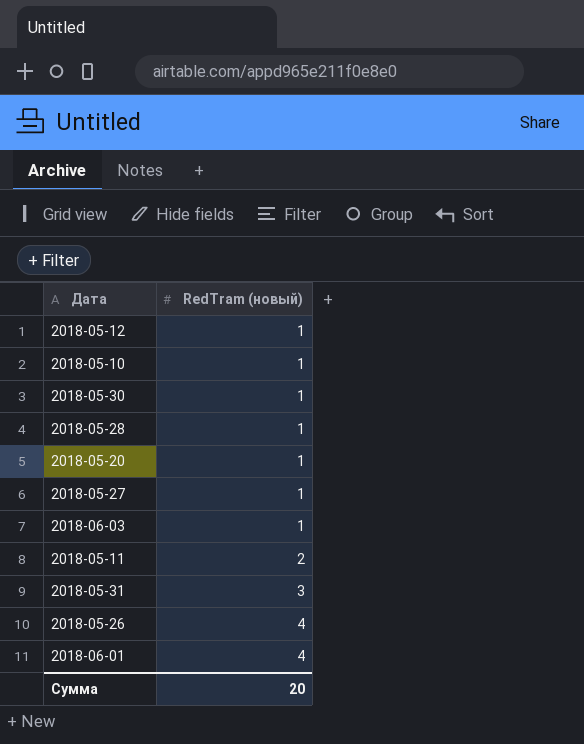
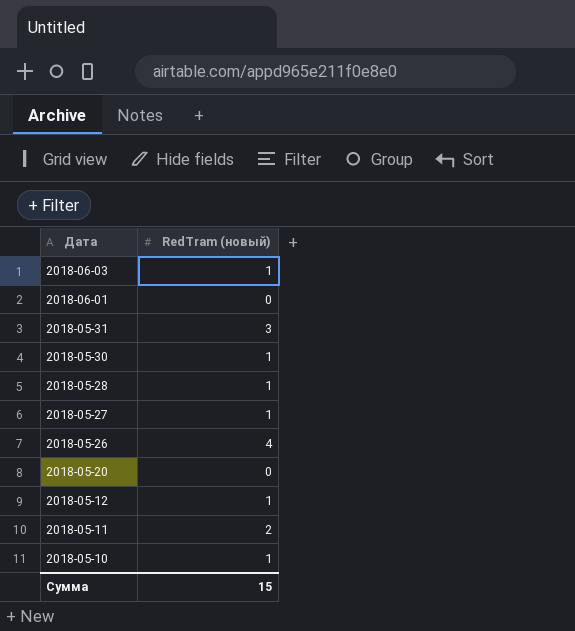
row order: RedTram (новый) ascending -> Дата descending
2018-06-01 | RedTram (новый): 4 -> 0
2018-05-20 | RedTram (новый): 1 -> 0
Сумма | RedTram (новый): 20 -> 15

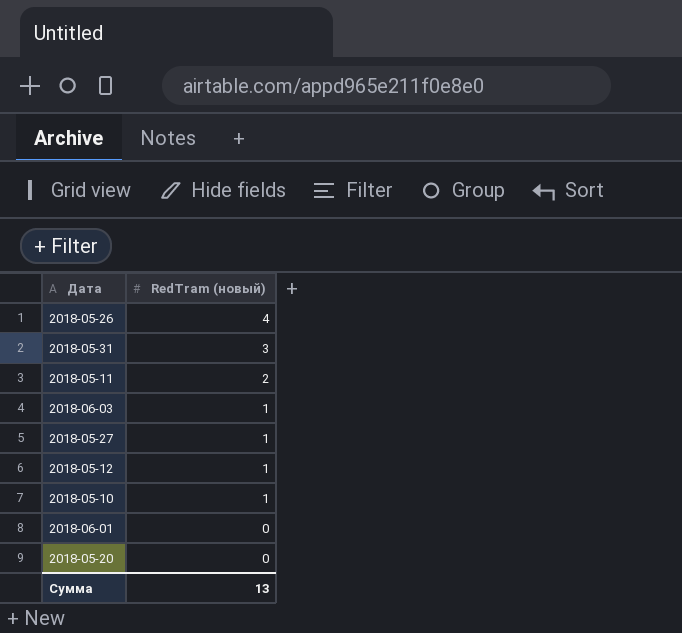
row order: Дата descending -> RedTram (новый) descending
row 2018-05-30: 1 -> none
row 2018-05-28: 1 -> none
Сумма | RedTram (новый): 15 -> 13

